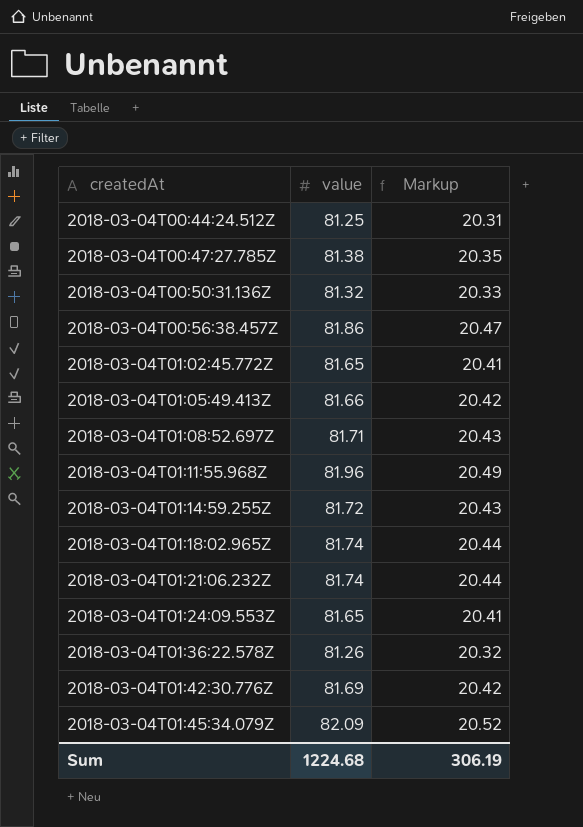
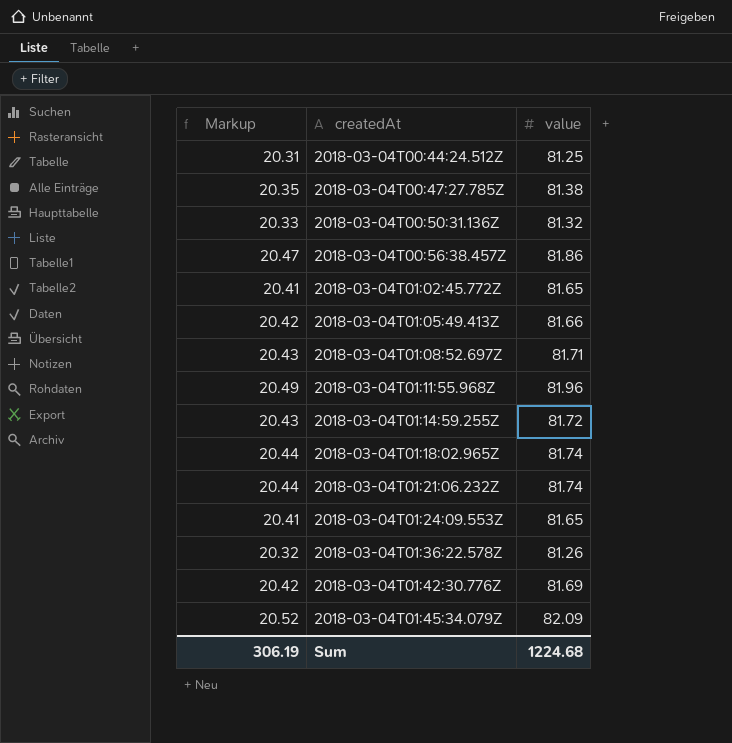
column Markup | position: 3 -> 1

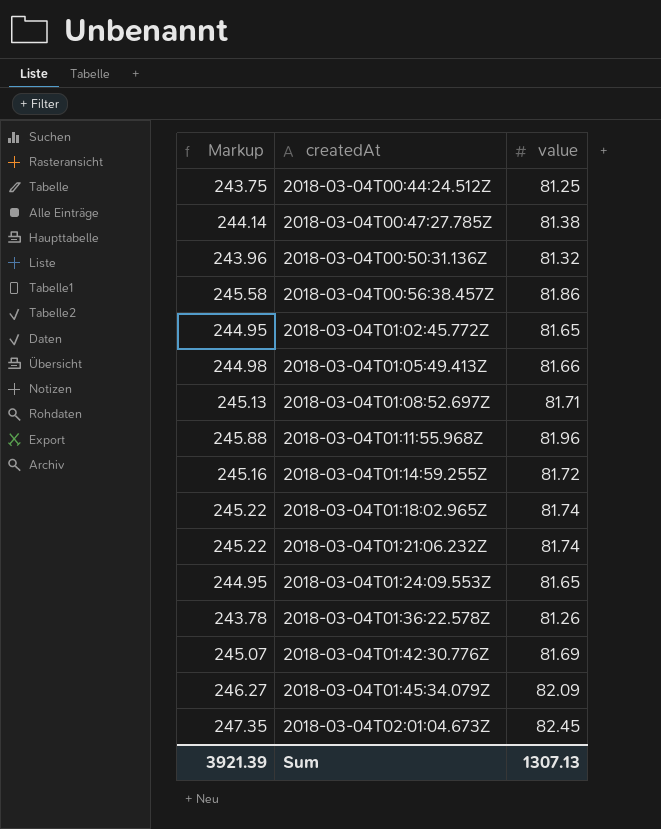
column Markup | formula: [value] * 0.25 -> [value] * 3
row 2018-03-04T02:01:04.673Z: none -> 247.35 | 82.45
Sum | Markup: 306.19 -> 3921.39
Sum | value: 1224.68 -> 1307.13

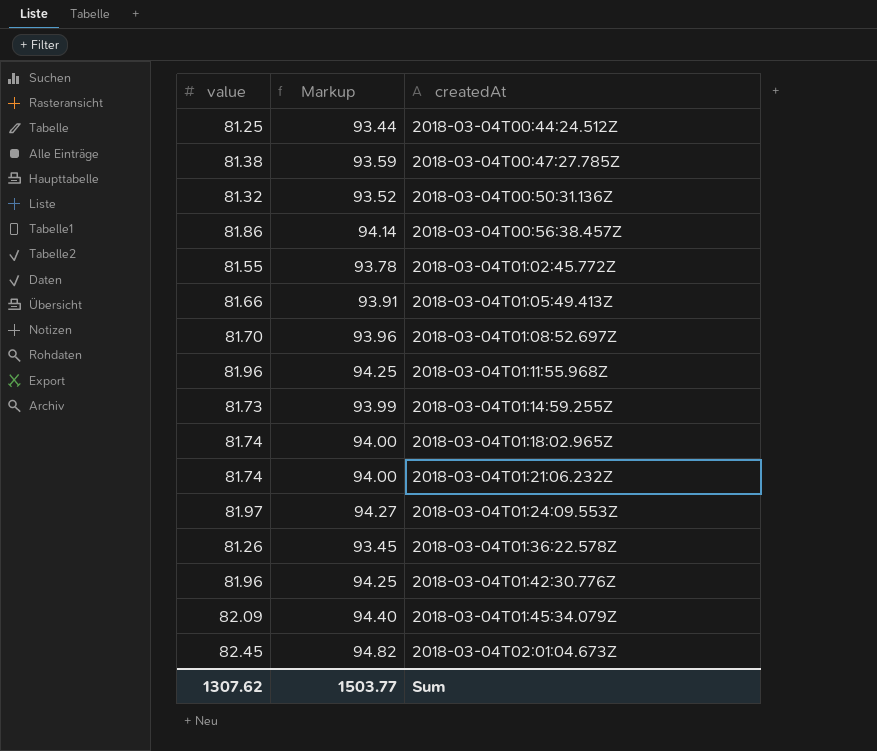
column value | position: 3 -> 1
column Markup | formula: [value] * 3 -> [value] * 1.15
2018-03-04T01:02:45.772Z | value: 81.65 -> 81.55
2018-03-04T01:08:52.697Z | value: 81.71 -> 81.70
2018-03-04T01:14:59.255Z | value: 81.72 -> 81.73
2018-03-04T01:24:09.553Z | value: 81.65 -> 81.97
2018-03-04T01:42:30.776Z | value: 81.69 -> 81.96
Sum | value: 1307.13 -> 1307.62
Sum | Markup: 3921.39 -> 1503.77

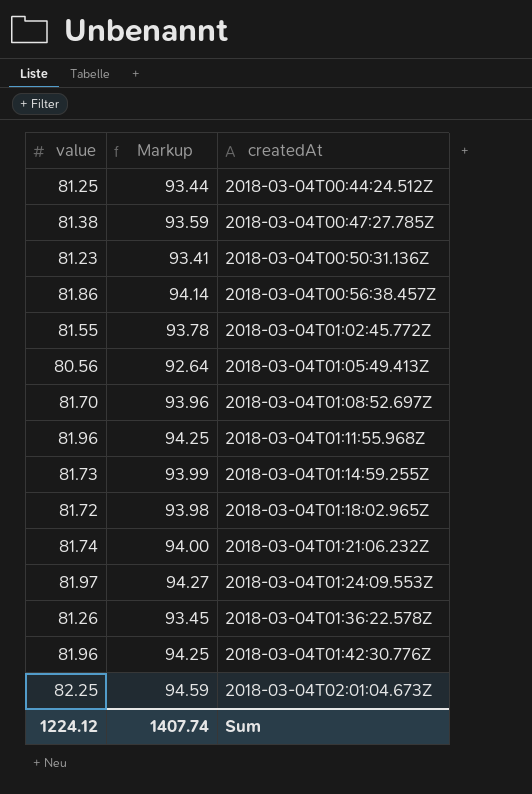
row 2018-03-04T01:45:34.079Z: 82.09 | 94.40 -> none
2018-03-04T00:50:31.136Z | value: 81.32 -> 81.23
2018-03-04T00:50:31.136Z | Markup: 93.52 -> 93.41
2018-03-04T01:05:49.413Z | value: 81.66 -> 80.56
2018-03-04T01:05:49.413Z | Markup: 93.91 -> 92.64
2018-03-04T01:18:02.965Z | value: 81.74 -> 81.72
2018-03-04T01:18:02.965Z | Markup: 94.00 -> 93.98
2018-03-04T02:01:04.673Z | value: 82.45 -> 82.25
2018-03-04T02:01:04.673Z | Markup: 94.82 -> 94.59
Sum | value: 1307.62 -> 1224.12
Sum | Markup: 1503.77 -> 1407.74

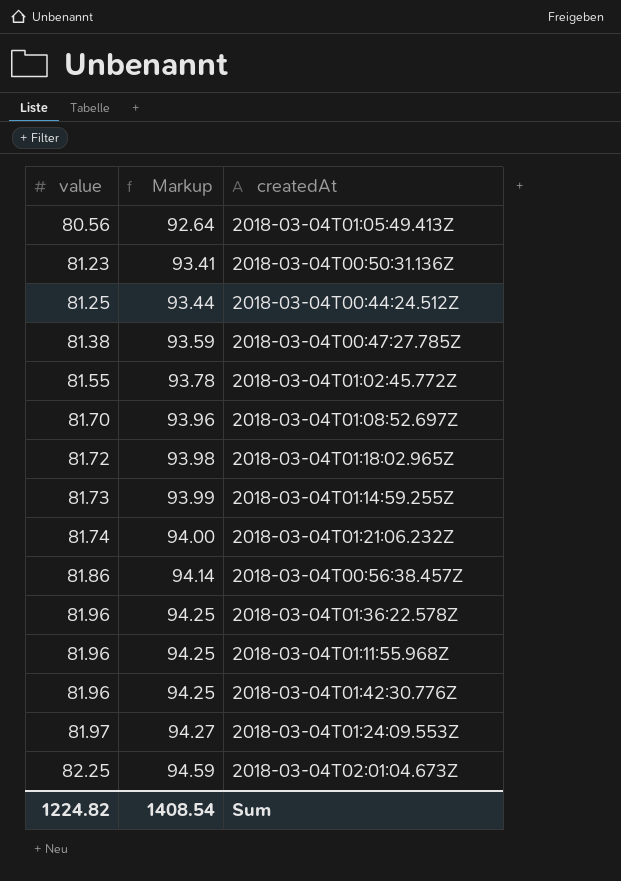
row order: createdAt ascending -> value ascending
2018-03-04T01:36:22.578Z | value: 81.26 -> 81.96
2018-03-04T01:36:22.578Z | Markup: 93.45 -> 94.25
Sum | value: 1224.12 -> 1224.82
Sum | Markup: 1407.74 -> 1408.54

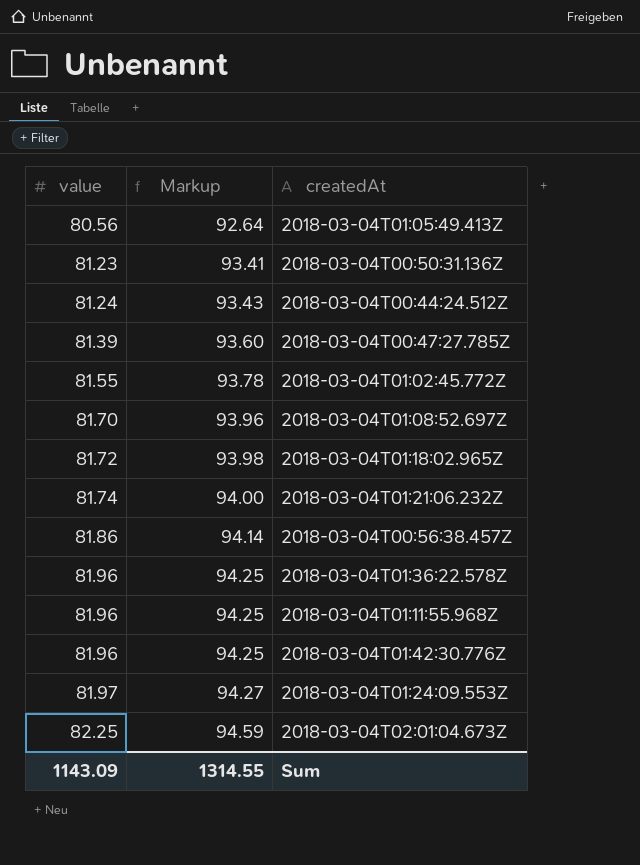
row 2018-03-04T01:14:59.255Z: 81.73 | 93.99 -> none
2018-03-04T00:44:24.512Z | value: 81.25 -> 81.24
2018-03-04T00:44:24.512Z | Markup: 93.44 -> 93.43
2018-03-04T00:47:27.785Z | value: 81.38 -> 81.39
2018-03-04T00:47:27.785Z | Markup: 93.59 -> 93.60
Sum | value: 1224.82 -> 1143.09
Sum | Markup: 1408.54 -> 1314.55

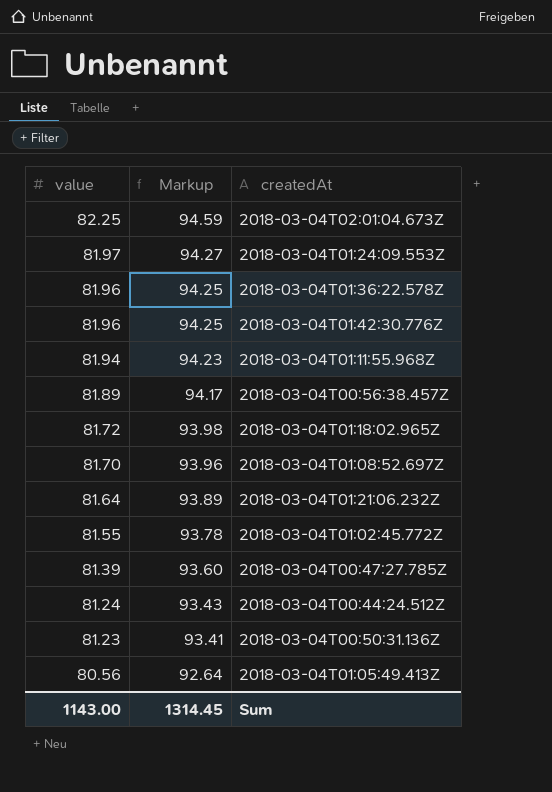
row order: value ascending -> value descending
2018-03-04T01:11:55.968Z | value: 81.96 -> 81.94
2018-03-04T01:11:55.968Z | Markup: 94.25 -> 94.23
2018-03-04T00:56:38.457Z | value: 81.86 -> 81.89
2018-03-04T00:56:38.457Z | Markup: 94.14 -> 94.17
2018-03-04T01:21:06.232Z | value: 81.74 -> 81.64
2018-03-04T01:21:06.232Z | Markup: 94.00 -> 93.89
Sum | value: 1143.09 -> 1143.00
Sum | Markup: 1314.55 -> 1314.45

